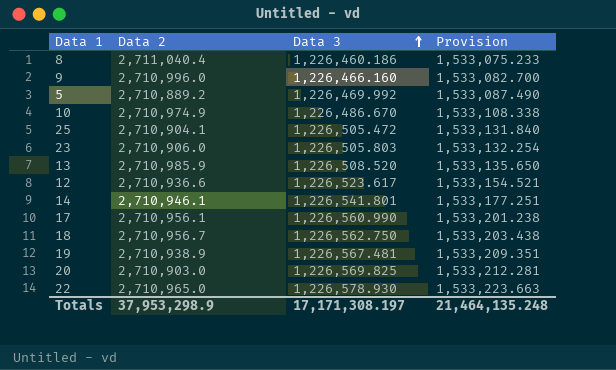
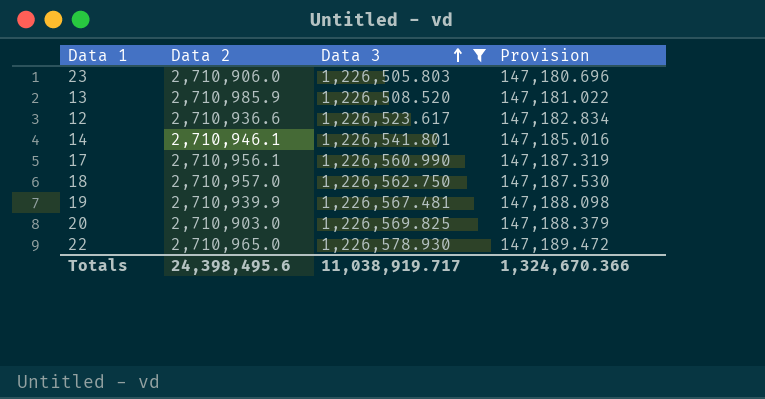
filter: none -> Data 3 >= 1,226,505.803
column Provision | formula: [Data 3] * 1.25 -> [Data 3] * 0.12
18 | Data 2: 2,710,956.7 -> 2,710,957.0
19 | Data 2: 2,710,938.9 -> 2,710,939.9
Totals | Data 2: 37,953,298.9 -> 24,398,495.6
Totals | Data 3: 17,171,308.197 -> 11,038,919.717
Totals | Provision: 21,464,135.248 -> 1,324,670.366

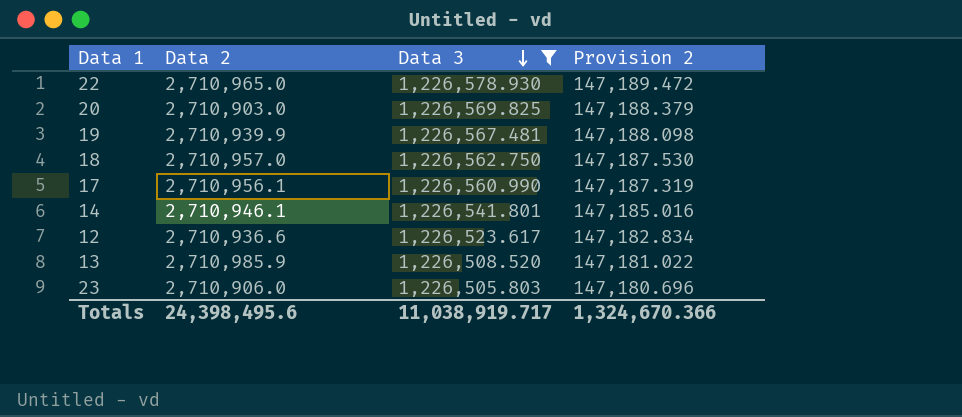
row order: Data 3 ascending -> Data 3 descending
column name: Provision -> Provision 2

